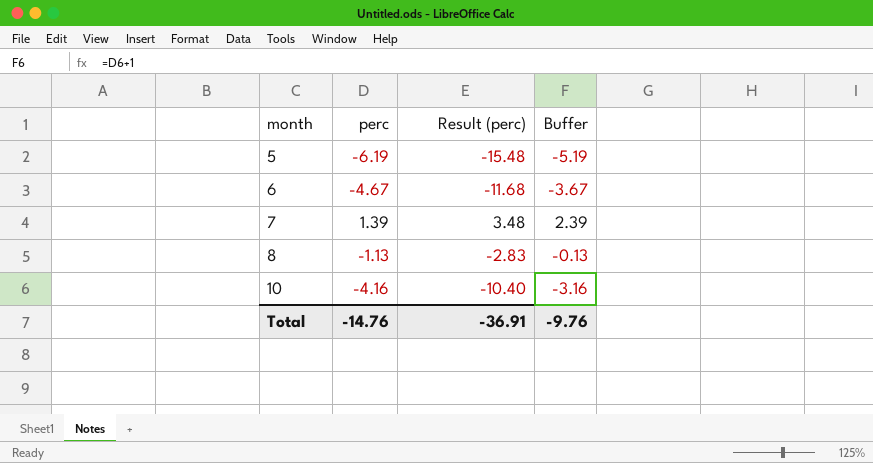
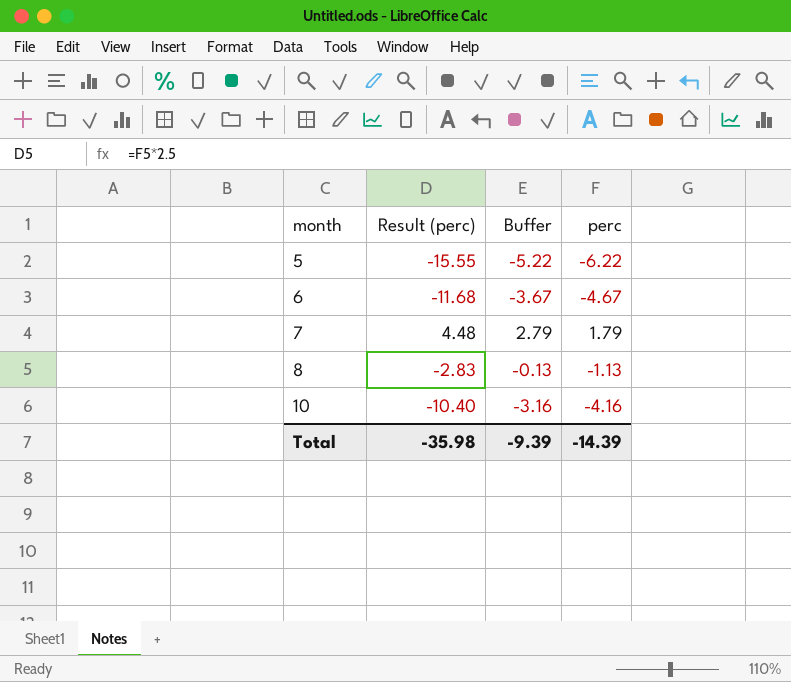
column perc | position: 2 -> 4
5 | Result (perc): -15.48 -> -15.55
5 | Buffer: -5.19 -> -5.22
5 | perc: -6.19 -> -6.22
7 | Result (perc): 3.48 -> 4.48
7 | Buffer: 2.39 -> 2.79
7 | perc: 1.39 -> 1.79
Total | Result (perc): -36.91 -> -35.98
Total | Buffer: -9.76 -> -9.39
Total | perc: -14.76 -> -14.39

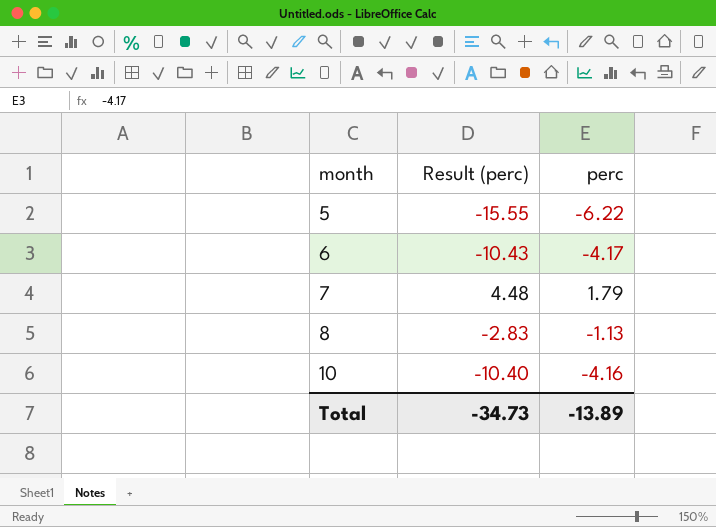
column Buffer | formula: [perc] + 1 -> none
6 | Result (perc): -11.68 -> -10.43
6 | perc: -4.67 -> -4.17
Total | Result (perc): -35.98 -> -34.73
Total | perc: -14.39 -> -13.89

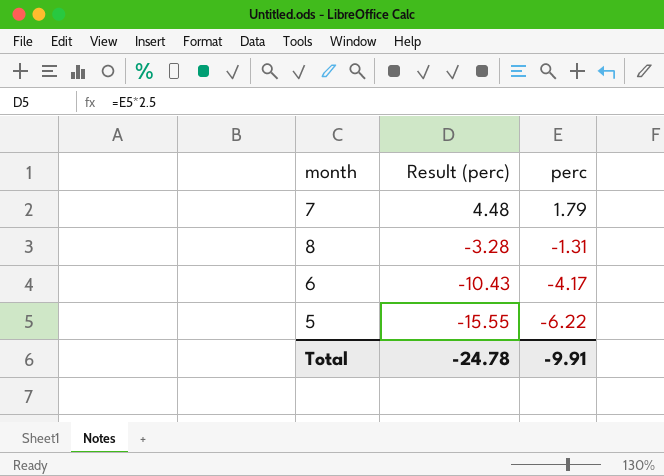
row order: month ascending -> Result (perc) descending
row 10: -10.40 | -4.16 -> none
8 | Result (perc): -2.83 -> -3.28
8 | perc: -1.13 -> -1.31
Total | Result (perc): -34.73 -> -24.78
Total | perc: -13.89 -> -9.91

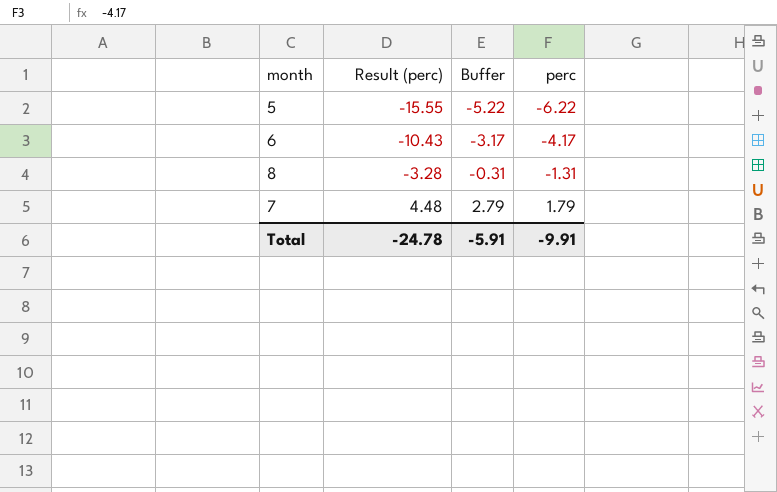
row order: Result (perc) descending -> Result (perc) ascending
column Buffer | formula: none -> [perc] + 1

